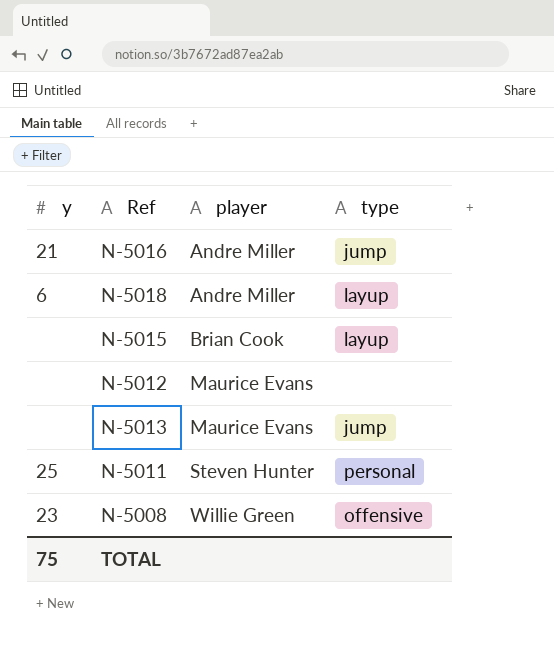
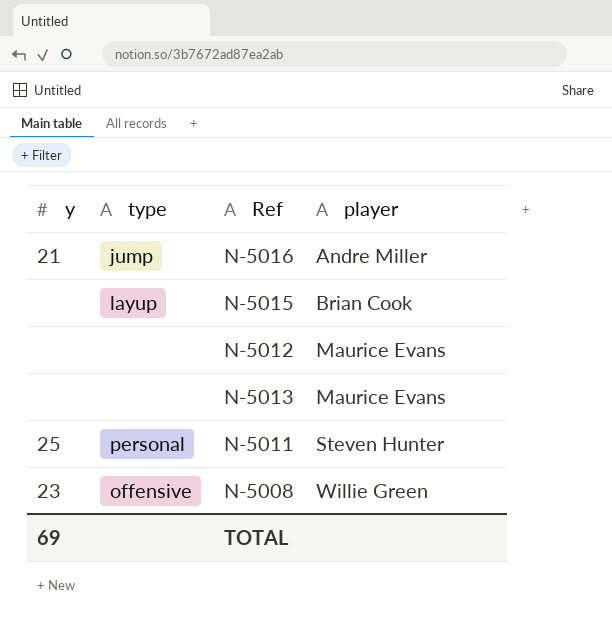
column type | position: 4 -> 2
row N-5018: 6 | Andre Miller | layup -> none
N-5013 | type: jump -> none
TOTAL | y: 75 -> 69

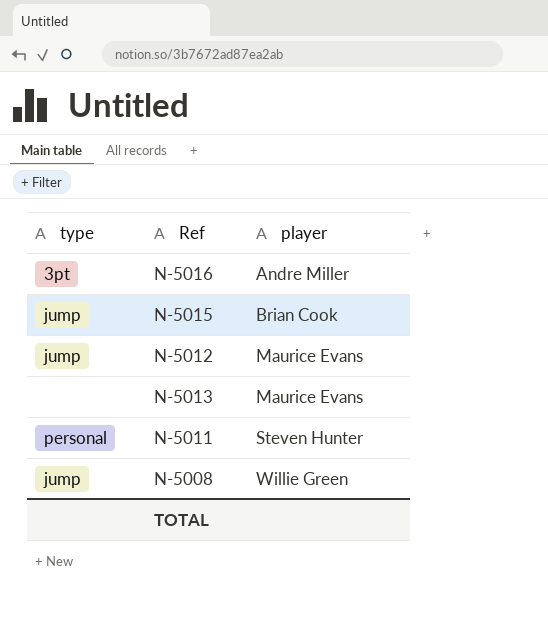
column y | position: 1 -> none
N-5016 | type: jump -> 3pt
N-5015 | type: layup -> jump
N-5012 | type: none -> jump
N-5008 | type: offensive -> jump

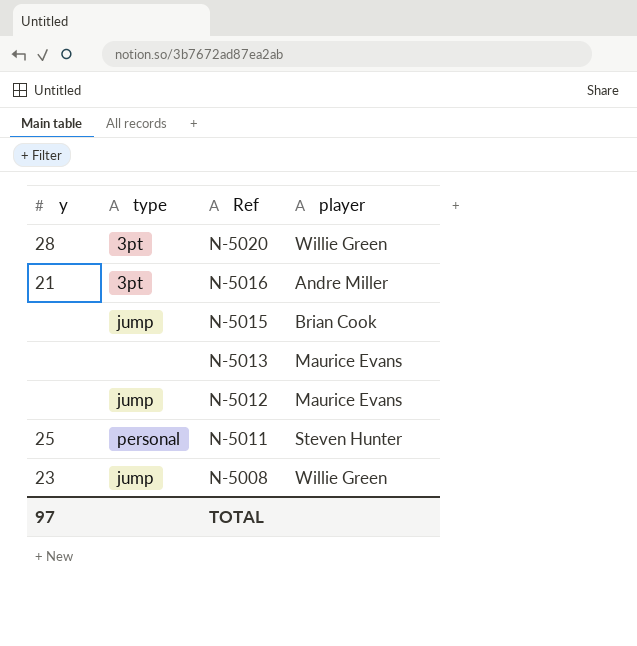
row order: player ascending -> Ref descending
column y | position: none -> 1
row N-5020: none -> 28 | 3pt | Willie Green

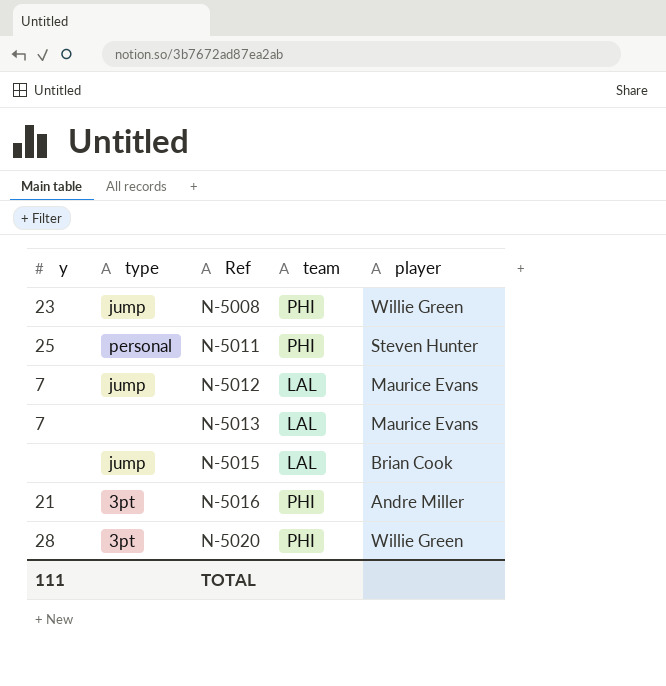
row order: Ref descending -> Ref ascending
column team | position: none -> 4
N-5012 | y: none -> 7
N-5013 | y: none -> 7
TOTAL | y: 97 -> 111

